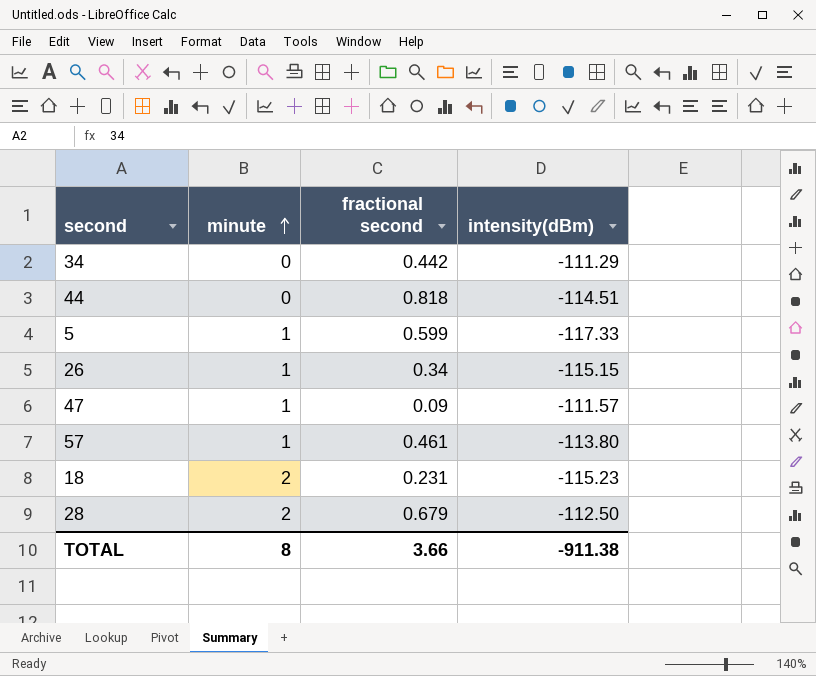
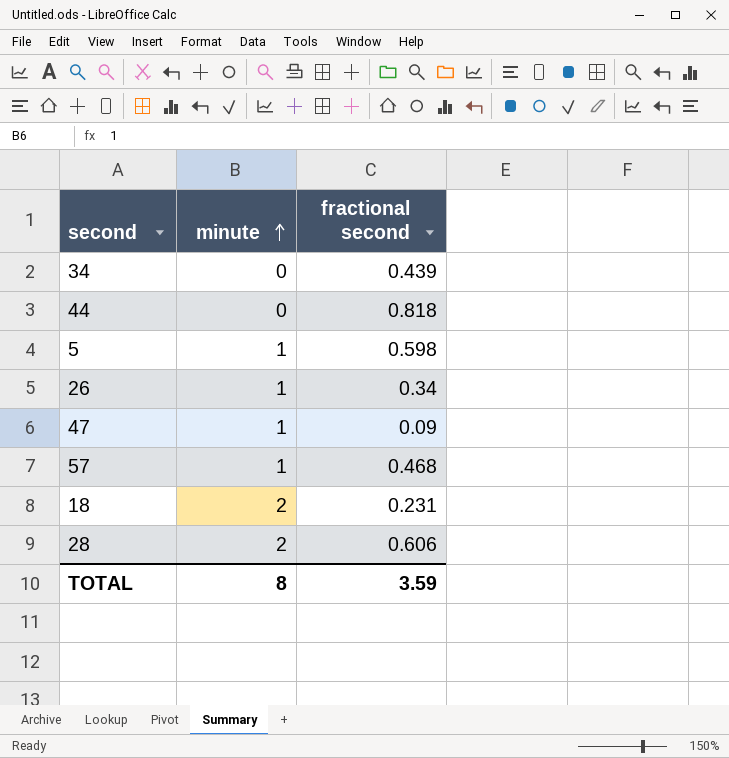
column intensity(dBm) | position: 4 -> none
34 | fractional second: 0.442 -> 0.439
5 | fractional second: 0.599 -> 0.598
57 | fractional second: 0.461 -> 0.468
28 | fractional second: 0.679 -> 0.606
TOTAL | fractional second: 3.66 -> 3.59

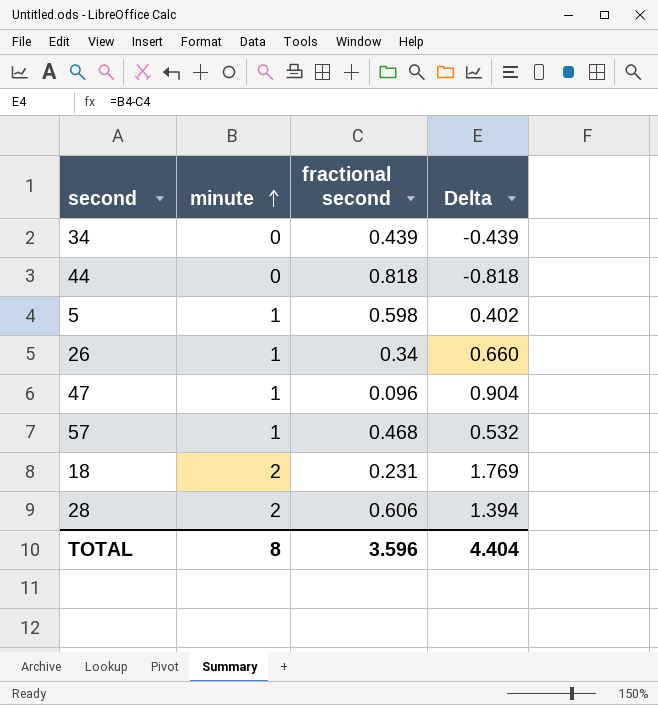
column Delta | formula: none -> [minute] - [fractional second]
47 | fractional second: 0.09 -> 0.096
TOTAL | fractional second: 3.59 -> 3.596

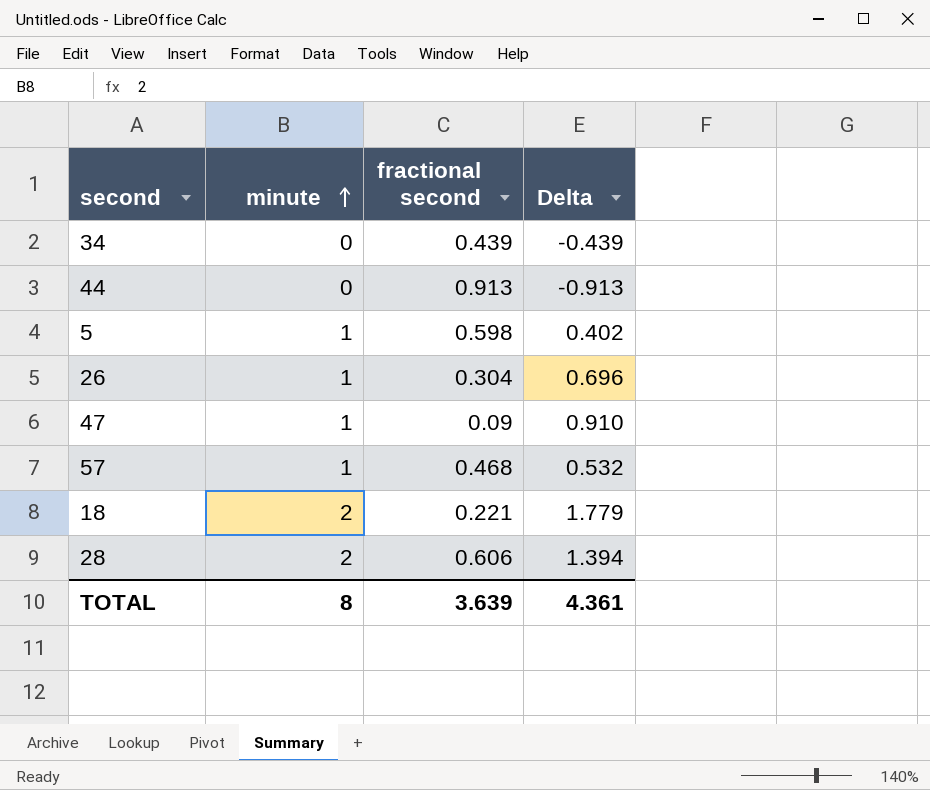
44 | fractional second: 0.818 -> 0.913
44 | Delta: -0.818 -> -0.913
26 | fractional second: 0.34 -> 0.304
26 | Delta: 0.660 -> 0.696
47 | fractional second: 0.096 -> 0.09
47 | Delta: 0.904 -> 0.910
18 | fractional second: 0.231 -> 0.221
18 | Delta: 1.769 -> 1.779
TOTAL | fractional second: 3.596 -> 3.639
TOTAL | Delta: 4.404 -> 4.361

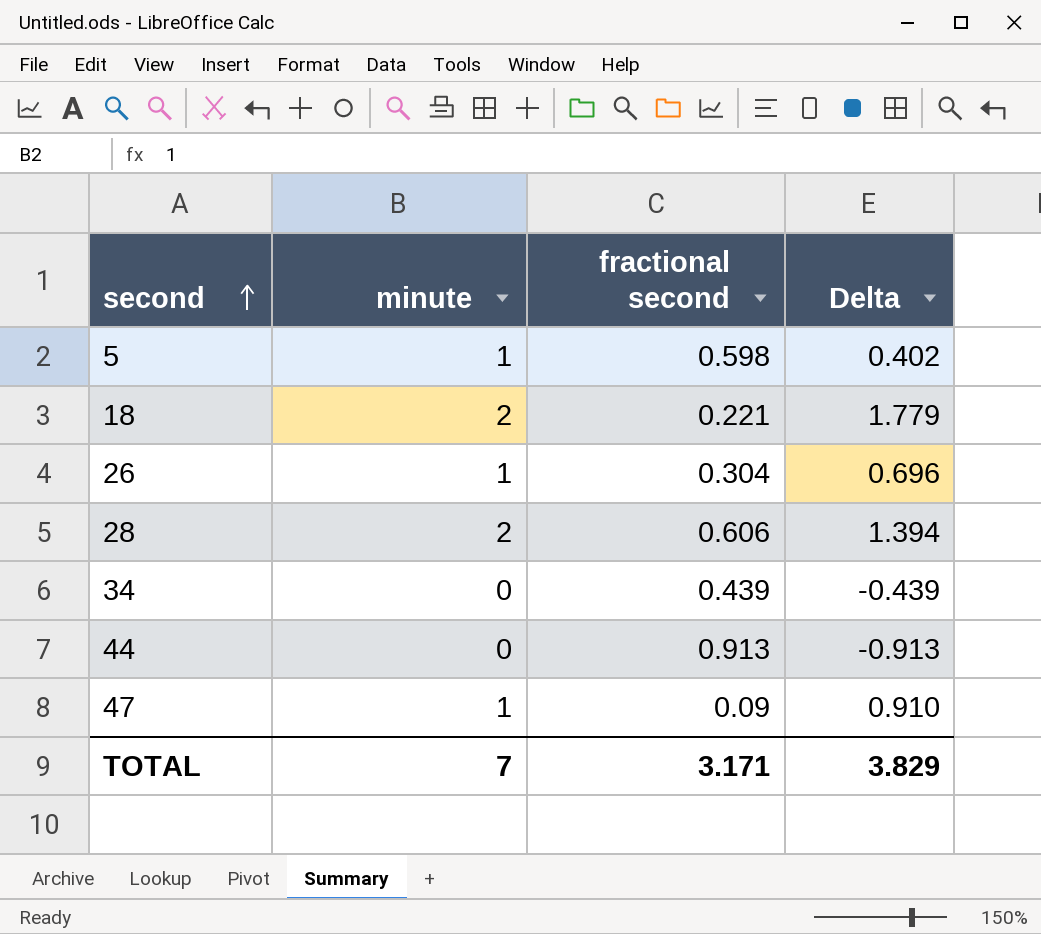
row order: minute ascending -> second ascending
row 57: 1 | 0.468 | 0.532 -> none
TOTAL | minute: 8 -> 7
TOTAL | fractional second: 3.639 -> 3.171
TOTAL | Delta: 4.361 -> 3.829

